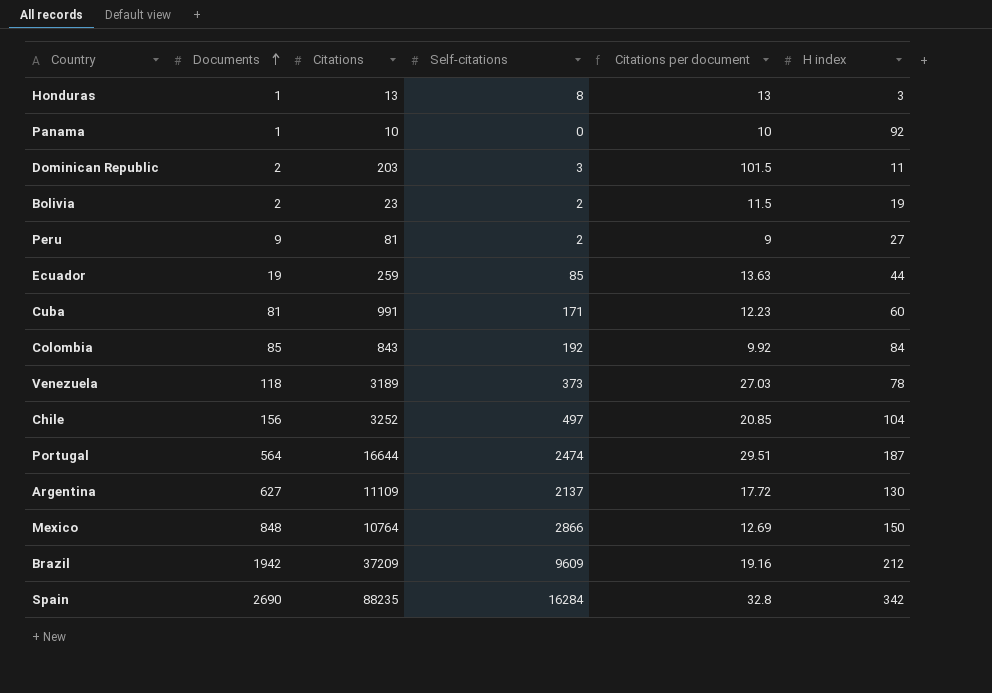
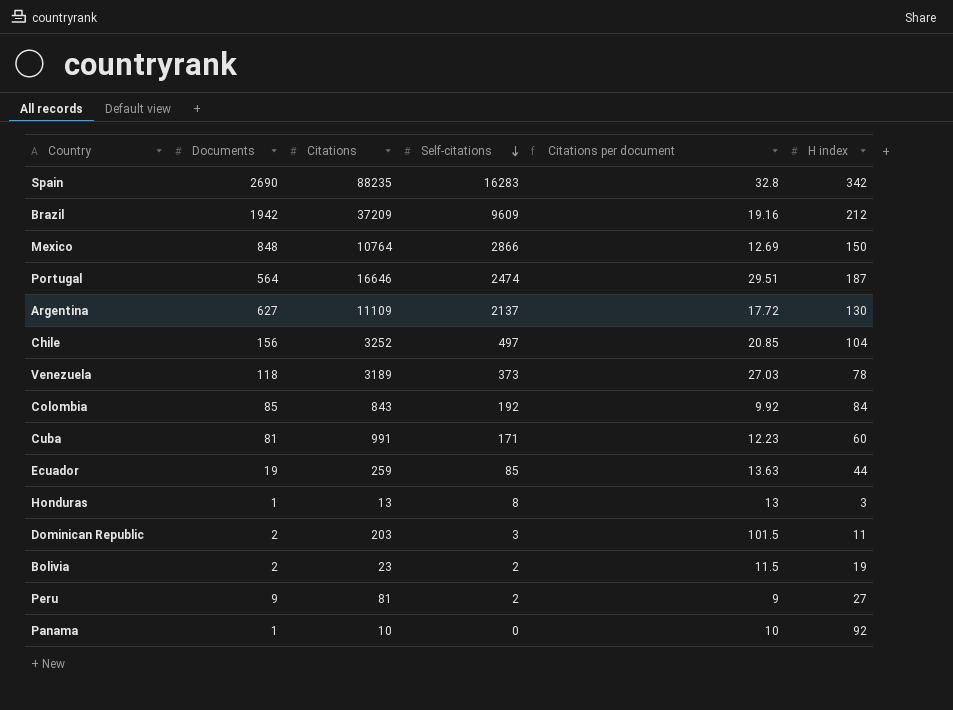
row order: Documents ascending -> Self-citations descending
Spain | Self-citations: 16284 -> 16283
Portugal | Citations: 16644 -> 16646

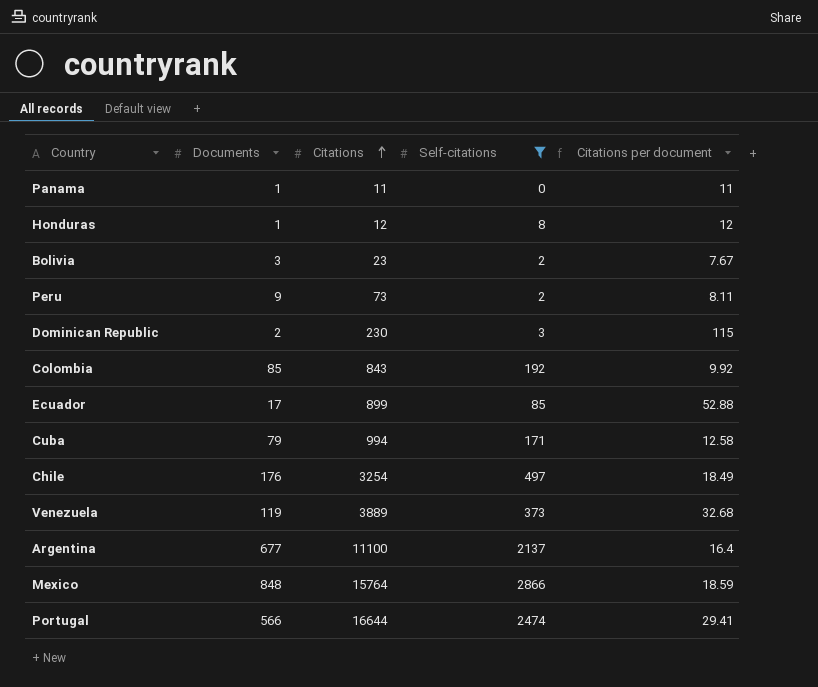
filter: none -> Self-citations <= 2866
row order: Self-citations descending -> Citations ascending
column H index | position: 6 -> none
Panama | Citations: 10 -> 11
Panama | Citations per document: 10 -> 11
Honduras | Citations: 13 -> 12
Honduras | Citations per document: 13 -> 12
Bolivia | Documents: 2 -> 3
Bolivia | Citations per document: 11.5 -> 7.67
Peru | Citations: 81 -> 73
Peru | Citations per document: 9 -> 8.11
Dominican Republic | Citations: 203 -> 230
Dominican Republic | Citations per document: 101.5 -> 115
Ecuador | Documents: 19 -> 17
Ecuador | Citations: 259 -> 899
Ecuador | Citations per document: 13.63 -> 52.88
Cuba | Documents: 81 -> 79
Cuba | Citations: 991 -> 994
Cuba | Citations per document: 12.23 -> 12.58
Chile | Documents: 156 -> 176
Chile | Citations: 3252 -> 3254
Chile | Citations per document: 20.85 -> 18.49
Venezuela | Documents: 118 -> 119
Venezuela | Citations: 3189 -> 3889
Venezuela | Citations per document: 27.03 -> 32.68
Argentina | Documents: 627 -> 677
Argentina | Citations: 11109 -> 11100
Argentina | Citations per document: 17.72 -> 16.4
Mexico | Citations: 10764 -> 15764
Mexico | Citations per document: 12.69 -> 18.59
Portugal | Documents: 564 -> 566
Portugal | Citations: 16646 -> 16644
Portugal | Citations per document: 29.51 -> 29.41

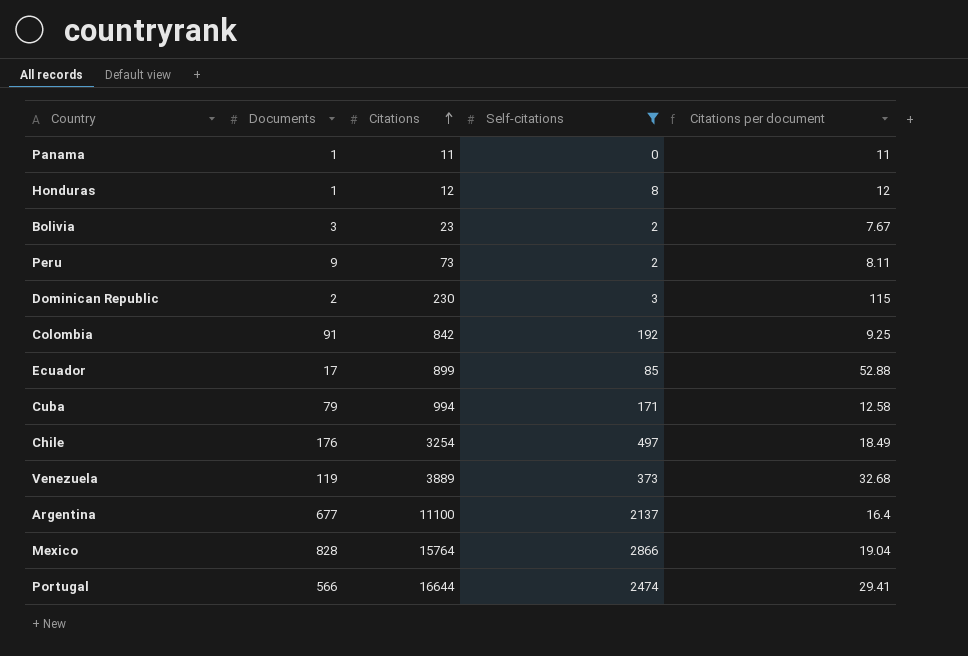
Colombia | Documents: 85 -> 91
Colombia | Citations: 843 -> 842
Colombia | Citations per document: 9.92 -> 9.25
Mexico | Documents: 848 -> 828
Mexico | Citations per document: 18.59 -> 19.04

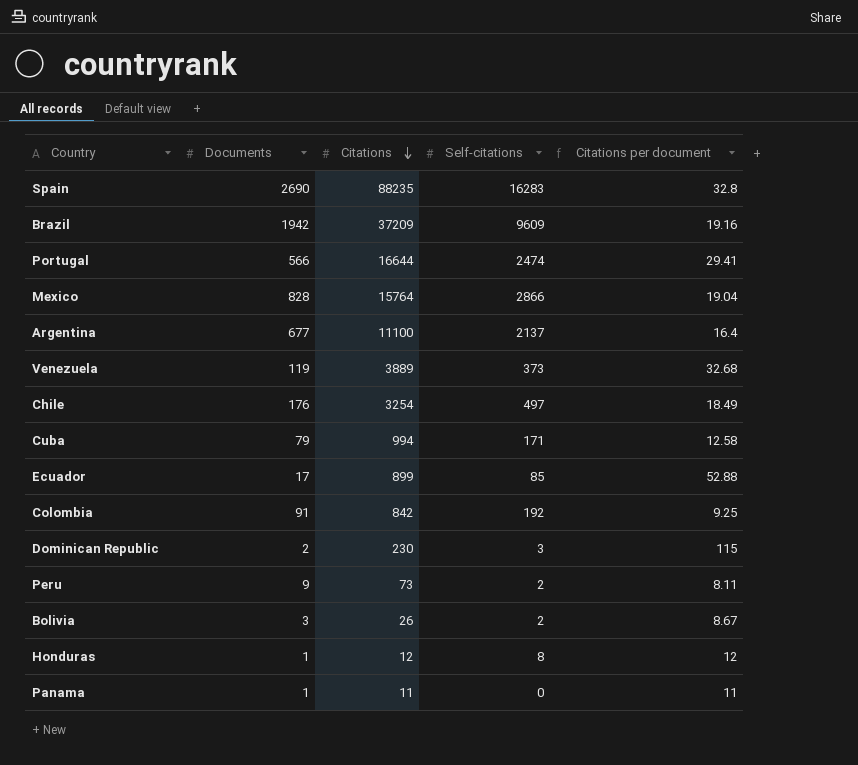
filter: Self-citations <= 2866 -> none
row order: Citations ascending -> Citations descending
Bolivia | Citations: 23 -> 26
Bolivia | Citations per document: 7.67 -> 8.67

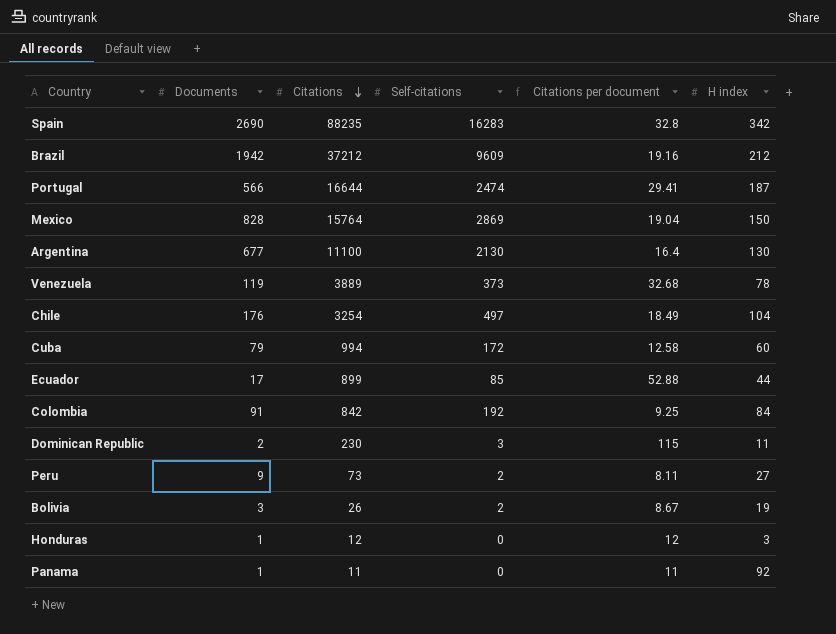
column H index | position: none -> 6
Brazil | Citations: 37209 -> 37212
Mexico | Self-citations: 2866 -> 2869
Argentina | Self-citations: 2137 -> 2130
Cuba | Self-citations: 171 -> 172
Honduras | Self-citations: 8 -> 0

